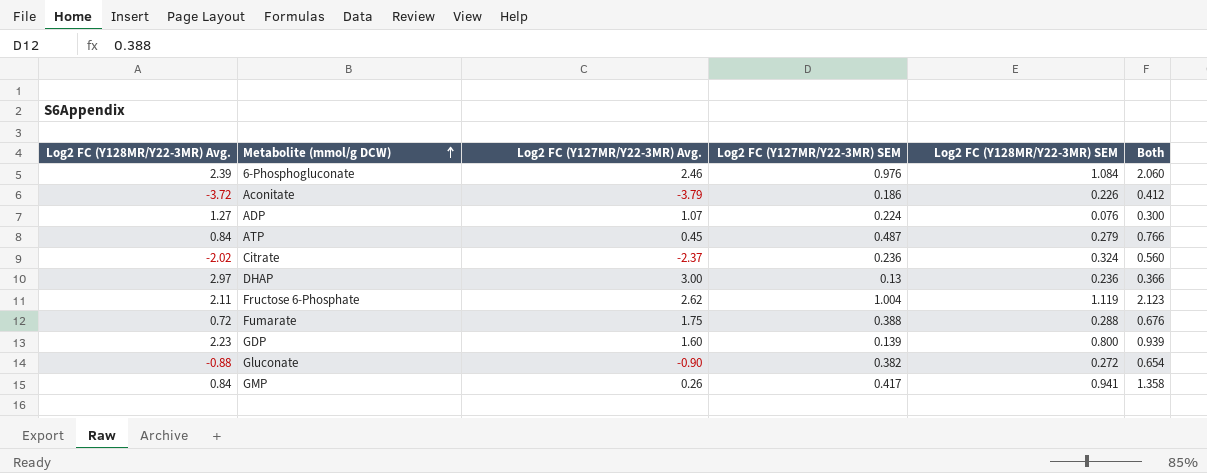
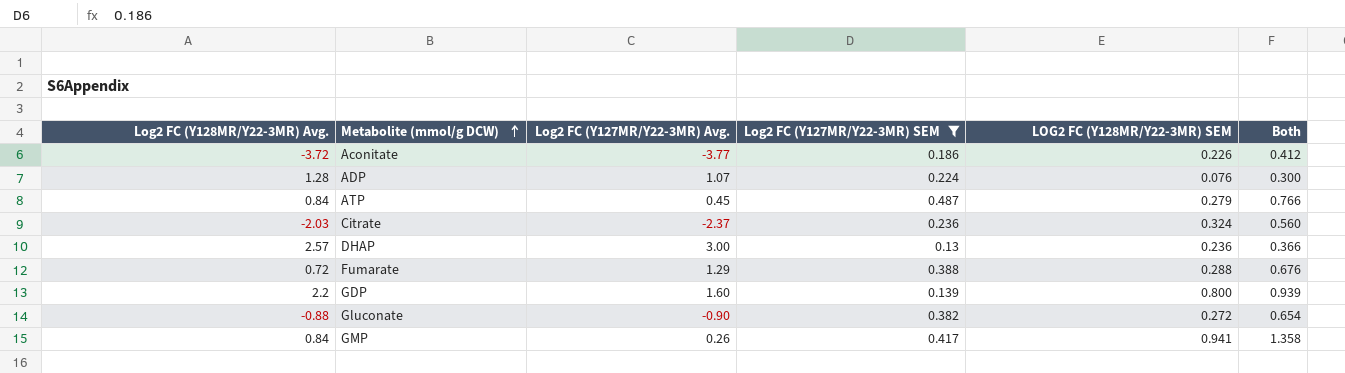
filter: none -> Log2 FC (Y127MR/Y22-3MR) SEM <= 0.487
column name: Log2 FC (Y128MR/Y22-3MR) SEM -> LOG2 FC (Y128MR/Y22-3MR) SEM
Aconitate | Log2 FC (Y127MR/Y22-3MR) Avg.: -3.79 -> -3.77
ADP | Log2 FC (Y128MR/Y22-3MR) Avg.: 1.27 -> 1.28
Citrate | Log2 FC (Y128MR/Y22-3MR) Avg.: -2.02 -> -2.03
DHAP | Log2 FC (Y128MR/Y22-3MR) Avg.: 2.97 -> 2.57
Fumarate | Log2 FC (Y127MR/Y22-3MR) Avg.: 1.75 -> 1.29
GDP | Log2 FC (Y128MR/Y22-3MR) Avg.: 2.23 -> 2.2

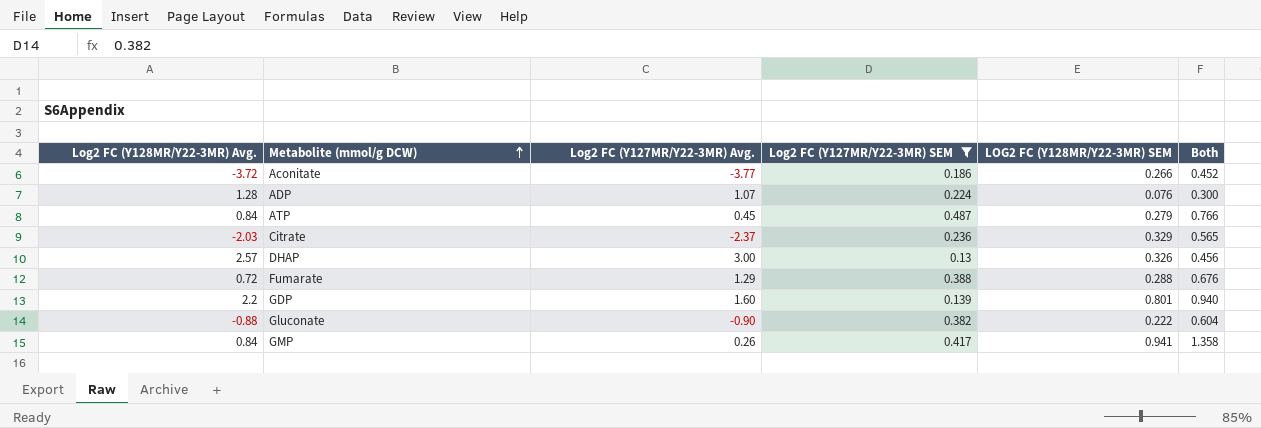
Aconitate | LOG2 FC (Y128MR/Y22-3MR) SEM: 0.226 -> 0.266
Aconitate | Both: 0.412 -> 0.452
Citrate | LOG2 FC (Y128MR/Y22-3MR) SEM: 0.324 -> 0.329
Citrate | Both: 0.560 -> 0.565
DHAP | LOG2 FC (Y128MR/Y22-3MR) SEM: 0.236 -> 0.326
DHAP | Both: 0.366 -> 0.456
GDP | LOG2 FC (Y128MR/Y22-3MR) SEM: 0.800 -> 0.801
GDP | Both: 0.939 -> 0.940
Gluconate | LOG2 FC (Y128MR/Y22-3MR) SEM: 0.272 -> 0.222
Gluconate | Both: 0.654 -> 0.604

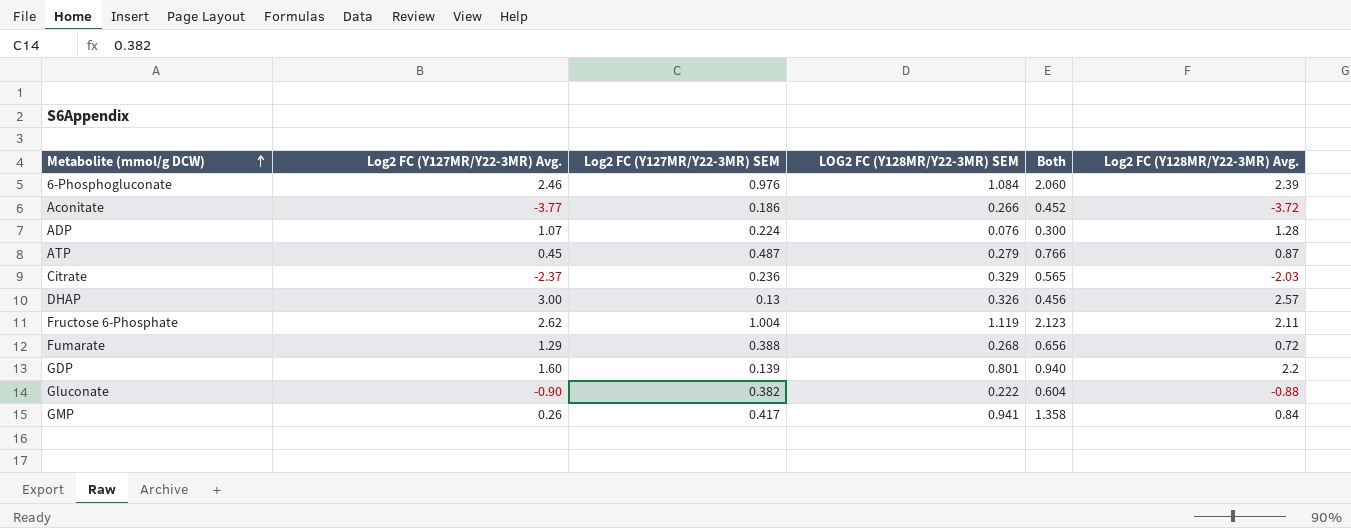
filter: Log2 FC (Y127MR/Y22-3MR) SEM <= 0.487 -> none
column Log2 FC (Y128MR/Y22-3MR) Avg. | position: 1 -> 6
ATP | Log2 FC (Y128MR/Y22-3MR) Avg.: 0.84 -> 0.87
Fumarate | LOG2 FC (Y128MR/Y22-3MR) SEM: 0.288 -> 0.268
Fumarate | Both: 0.676 -> 0.656

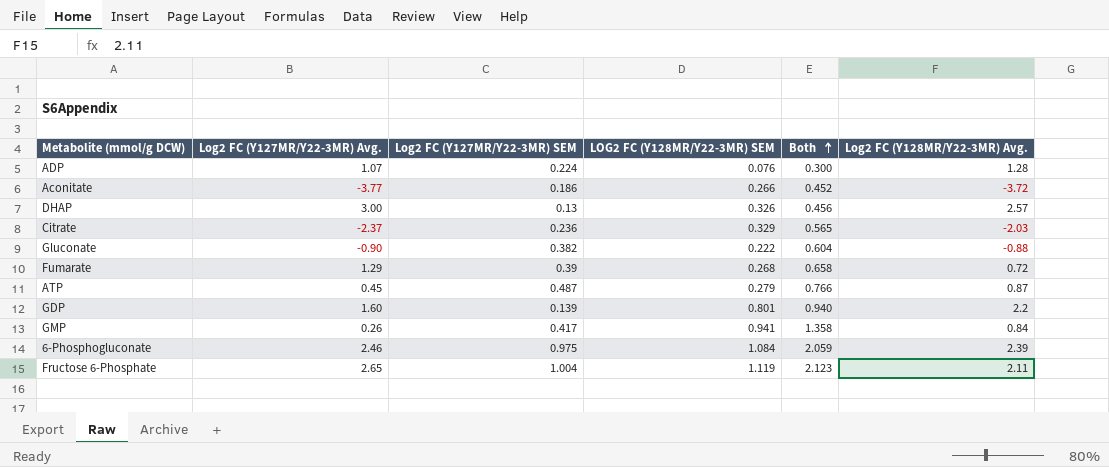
row order: Metabolite (mmol/g DCW) ascending -> Both ascending
Fumarate | Log2 FC (Y127MR/Y22-3MR) SEM: 0.388 -> 0.39
Fumarate | Both: 0.656 -> 0.658
6-Phosphogluconate | Log2 FC (Y127MR/Y22-3MR) SEM: 0.976 -> 0.975
6-Phosphogluconate | Both: 2.060 -> 2.059
Fructose 6-Phosphate | Log2 FC (Y127MR/Y22-3MR) Avg.: 2.62 -> 2.65

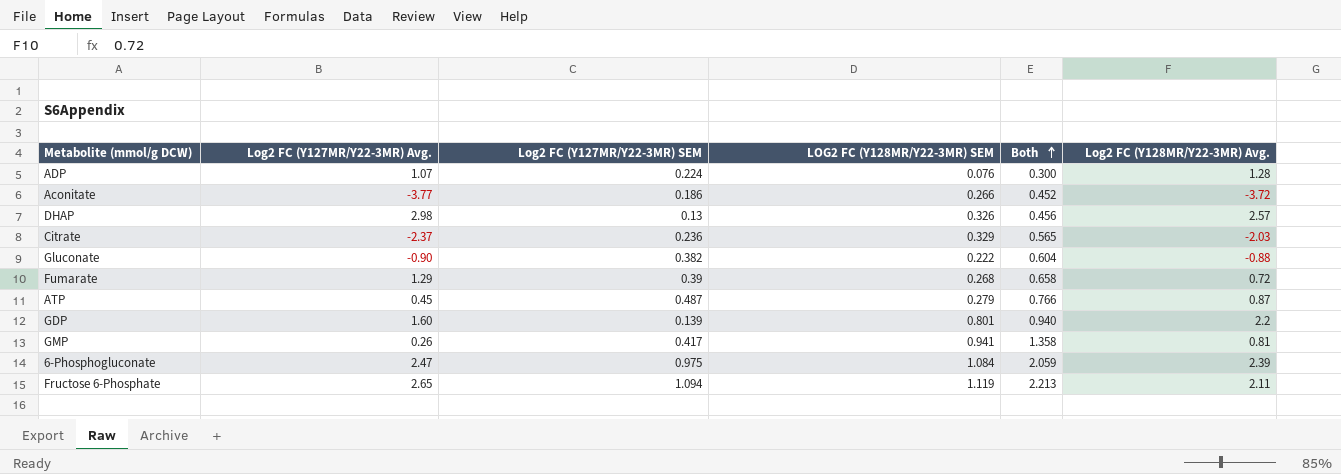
DHAP | Log2 FC (Y127MR/Y22-3MR) Avg.: 3.00 -> 2.98
GMP | Log2 FC (Y128MR/Y22-3MR) Avg.: 0.84 -> 0.81
6-Phosphogluconate | Log2 FC (Y127MR/Y22-3MR) Avg.: 2.46 -> 2.47
Fructose 6-Phosphate | Log2 FC (Y127MR/Y22-3MR) SEM: 1.004 -> 1.094
Fructose 6-Phosphate | Both: 2.123 -> 2.213

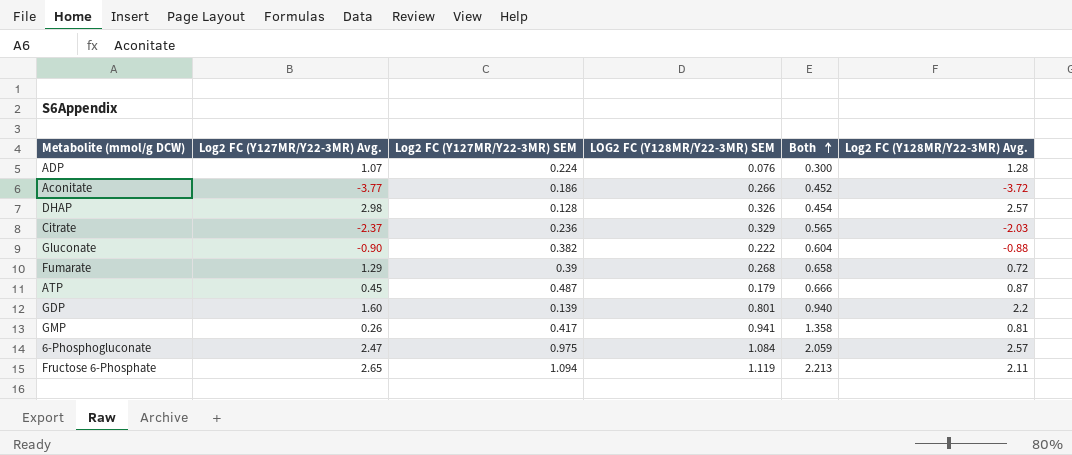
DHAP | Log2 FC (Y127MR/Y22-3MR) SEM: 0.13 -> 0.128
DHAP | Both: 0.456 -> 0.454
ATP | LOG2 FC (Y128MR/Y22-3MR) SEM: 0.279 -> 0.179
ATP | Both: 0.766 -> 0.666
6-Phosphogluconate | Log2 FC (Y128MR/Y22-3MR) Avg.: 2.39 -> 2.57

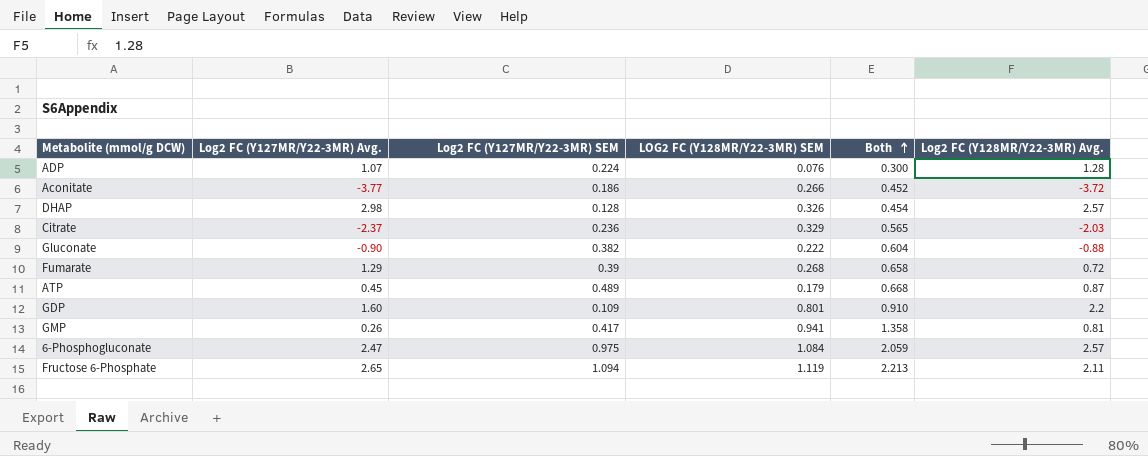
ATP | Log2 FC (Y127MR/Y22-3MR) SEM: 0.487 -> 0.489
ATP | Both: 0.666 -> 0.668
GDP | Log2 FC (Y127MR/Y22-3MR) SEM: 0.139 -> 0.109
GDP | Both: 0.940 -> 0.910

